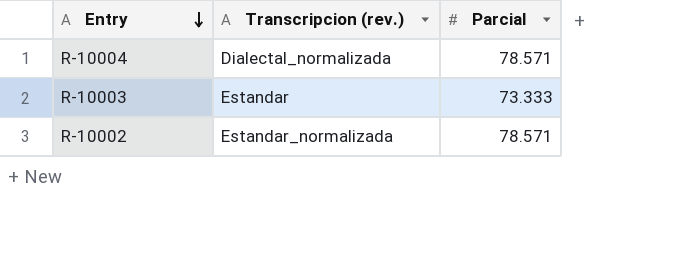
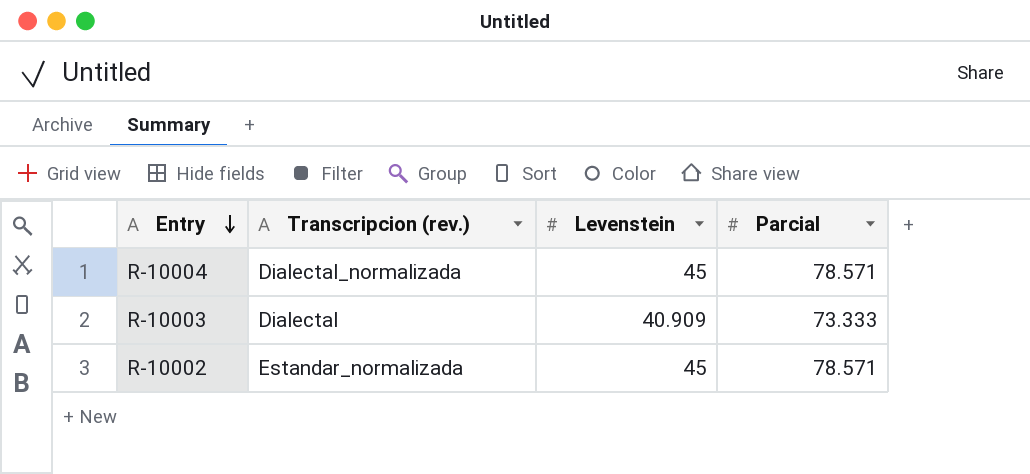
column Levenstein | position: none -> 3
R-10003 | Transcripcion (rev.): Estandar -> Dialectal

